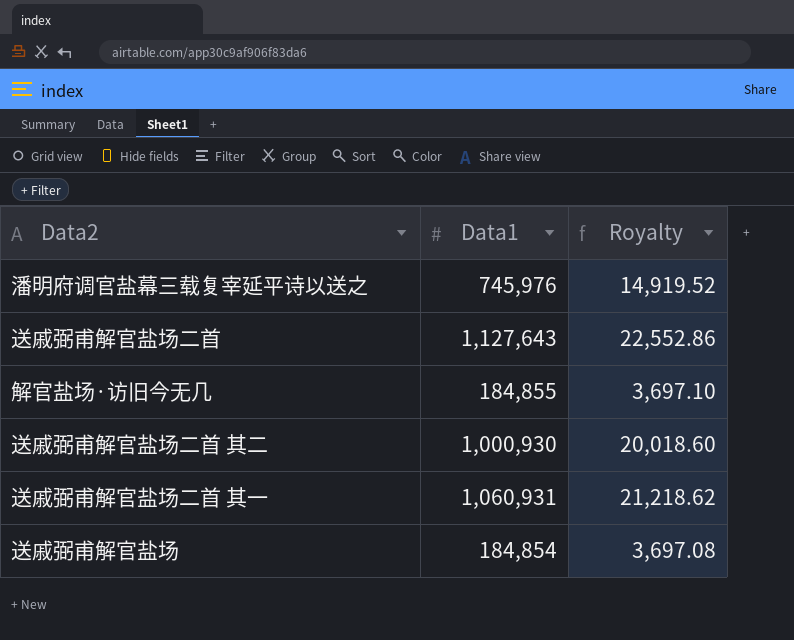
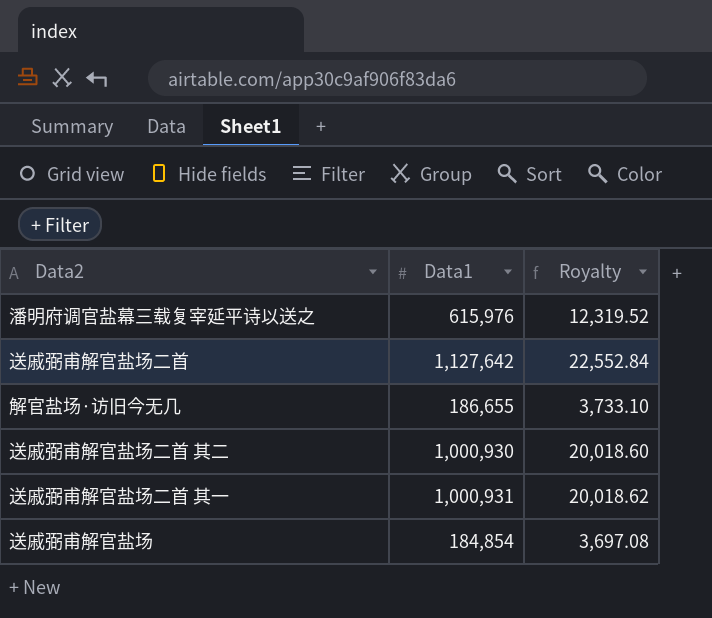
潘明府调官盐幕三载复宰延平诗以送之 | Data1: 745,976 -> 615,976
潘明府调官盐幕三载复宰延平诗以送之 | Royalty: 14,919.52 -> 12,319.52
送戚弼甫解官盐场二首 | Data1: 1,127,643 -> 1,127,642
送戚弼甫解官盐场二首 | Royalty: 22,552.86 -> 22,552.84
解官盐场·访旧今无几 | Data1: 184,855 -> 186,655
解官盐场·访旧今无几 | Royalty: 3,697.10 -> 3,733.10
送戚弼甫解官盐场二首 其一 | Data1: 1,060,931 -> 1,000,931
送戚弼甫解官盐场二首 其一 | Royalty: 21,218.62 -> 20,018.62

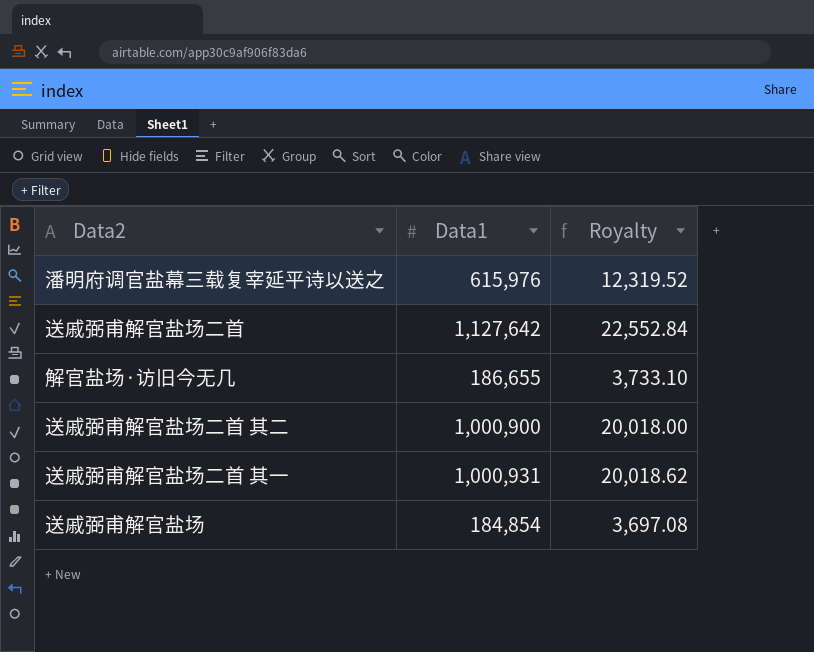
送戚弼甫解官盐场二首 其二 | Data1: 1,000,930 -> 1,000,900
送戚弼甫解官盐场二首 其二 | Royalty: 20,018.60 -> 20,018.00

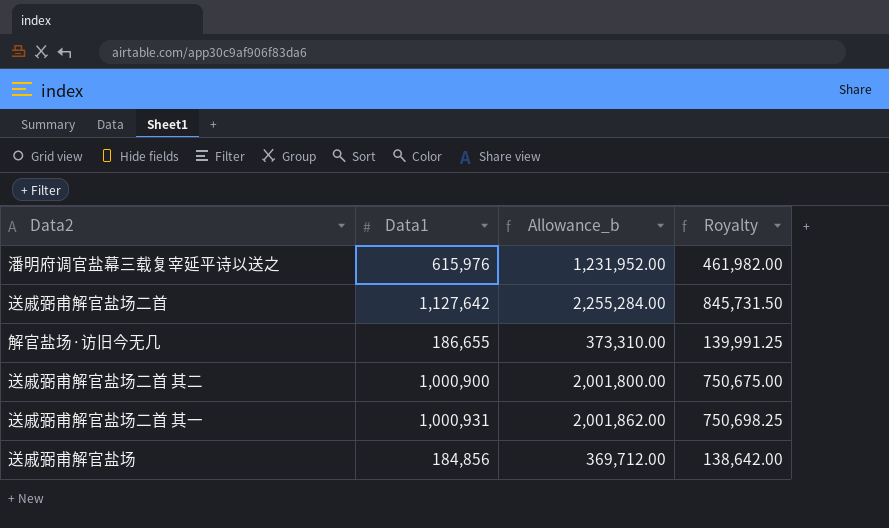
column Allowance_b | formula: none -> [Data1] * 2
column Royalty | formula: [Data1] * 0.02 -> [Data1] * 0.75
送戚弼甫解官盐场 | Data1: 184,854 -> 184,856

